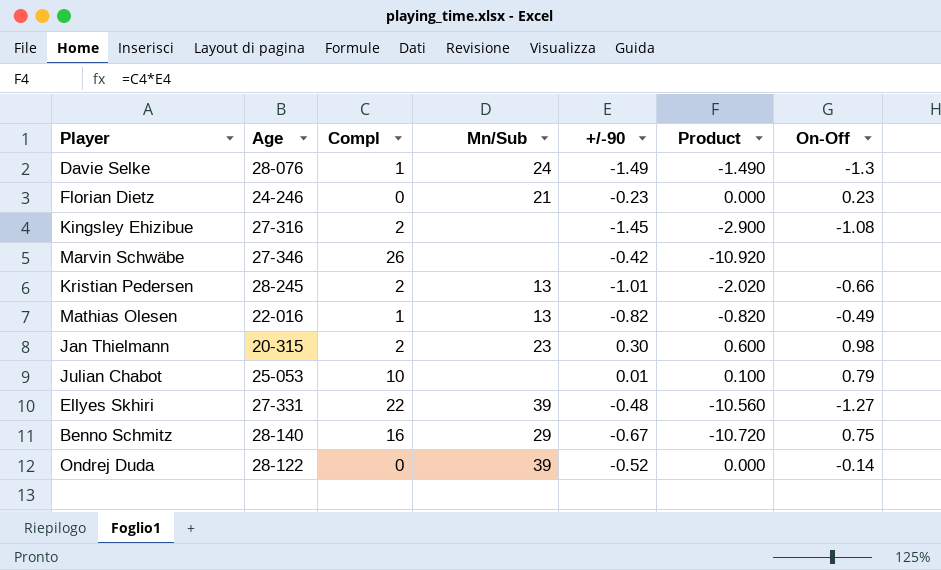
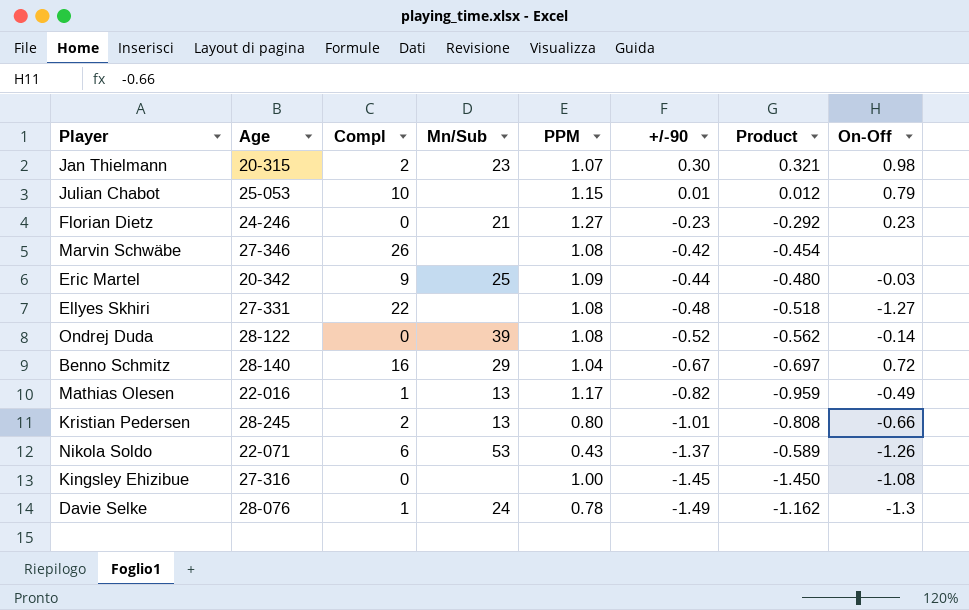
row order: none -> +/-90 descending
column PPM | position: none -> 5
column Product | formula: [Compl] * [+/-90] -> [PPM] * [+/-90]
row Eric Martel: none -> 20-342 | 9 | 25 | 1.09 | -0.44 | -0.480 | -0.03
Ellyes Skhiri | Mn/Sub: 39 -> none
Benno Schmitz | On-Off: 0.75 -> 0.72
row Nikola Soldo: none -> 22-071 | 6 | 53 | 0.43 | -1.37 | -0.589 | -1.26
Kingsley Ehizibue | Compl: 2 -> 0

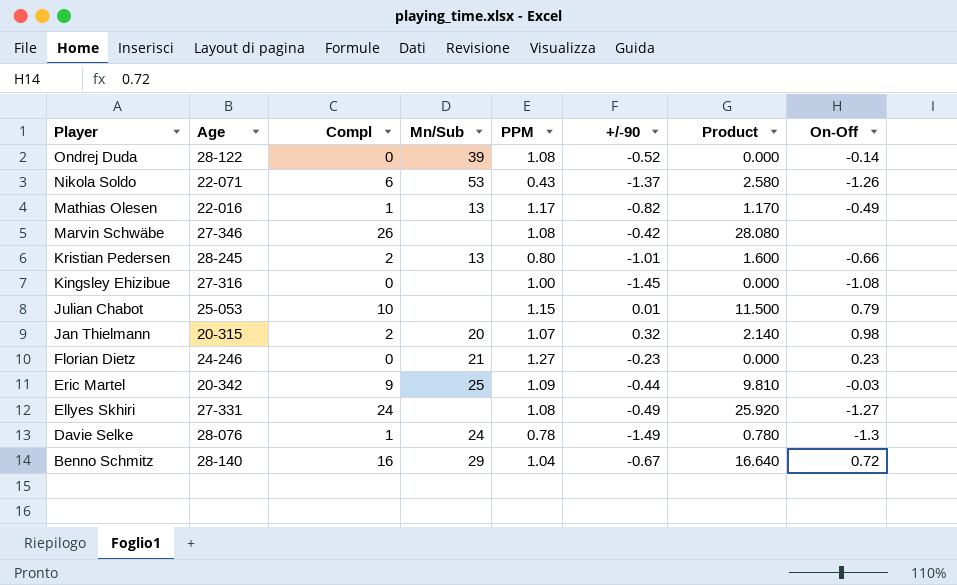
row order: +/-90 descending -> Player descending
column Product | formula: [PPM] * [+/-90] -> [Compl] * [PPM]
Jan Thielmann | Mn/Sub: 23 -> 20
Jan Thielmann | +/-90: 0.30 -> 0.32
Ellyes Skhiri | Compl: 22 -> 24
Ellyes Skhiri | +/-90: -0.48 -> -0.49

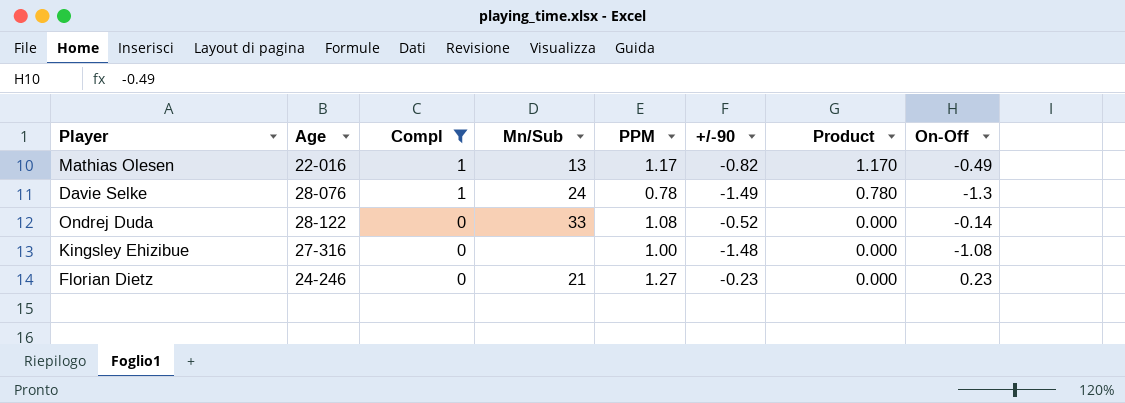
filter: none -> Compl <= 1
row order: Player descending -> Compl descending
Ondrej Duda | Mn/Sub: 39 -> 33
Kingsley Ehizibue | +/-90: -1.45 -> -1.48

